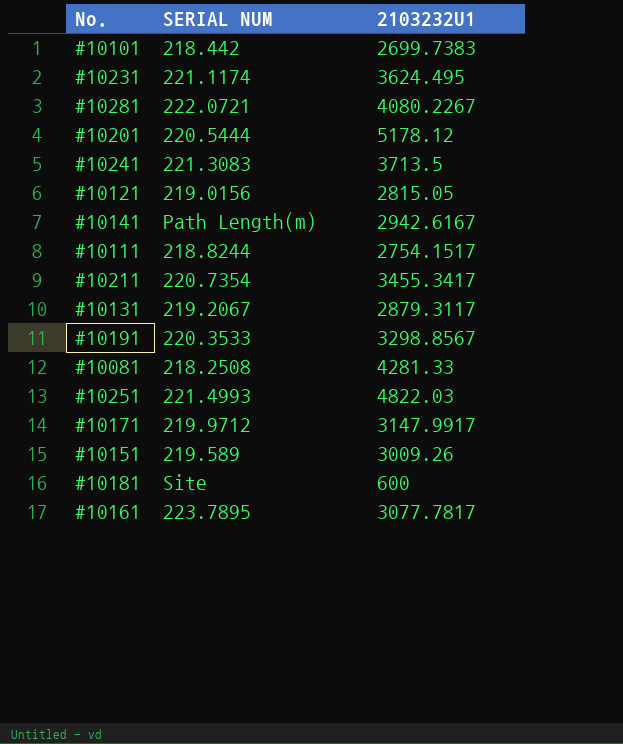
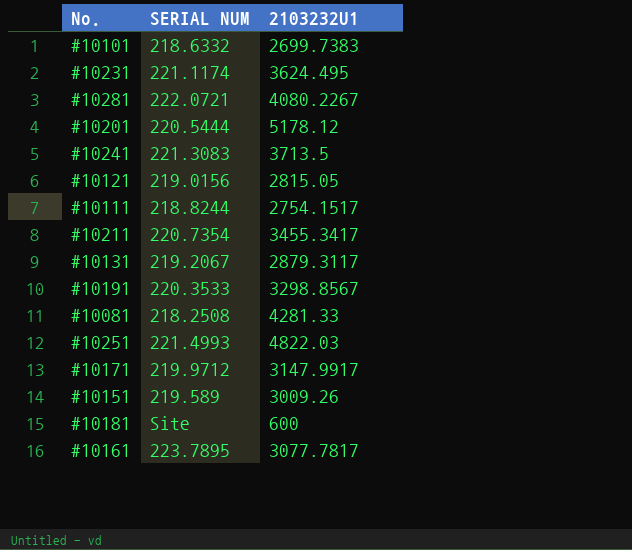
row #10141: Path Length(m) | 2942.6167 -> none
#10101 | SERIAL NUM: 218.442 -> 218.6332

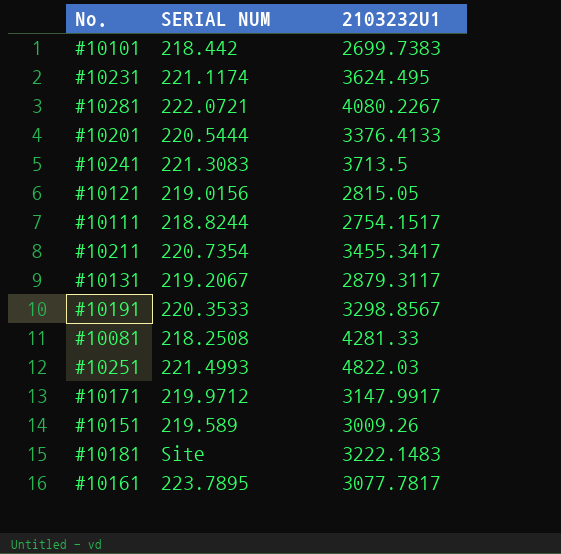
#10101 | SERIAL NUM: 218.6332 -> 218.442
#10201 | 2103232U1: 5178.12 -> 3376.4133
#10181 | 2103232U1: 600 -> 3222.1483

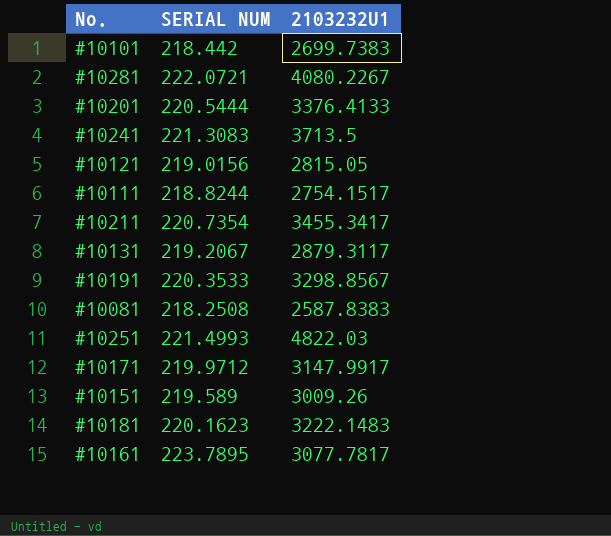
row #10231: 221.1174 | 3624.495 -> none
#10081 | 2103232U1: 4281.33 -> 2587.8383
#10181 | SERIAL NUM: Site -> 220.1623

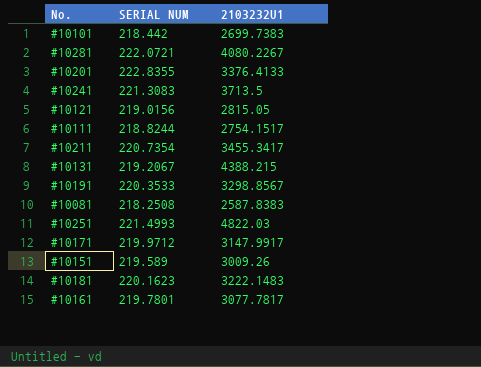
#10201 | SERIAL NUM: 220.5444 -> 222.8355
#10131 | 2103232U1: 2879.3117 -> 4388.215
#10161 | SERIAL NUM: 223.7895 -> 219.7801

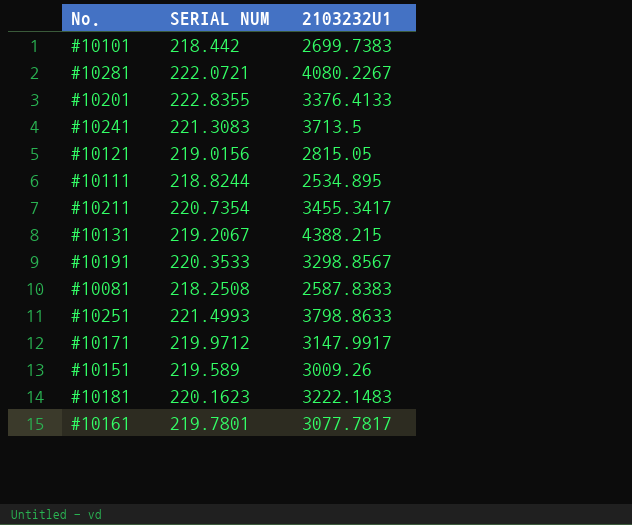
#10111 | 2103232U1: 2754.1517 -> 2534.895
#10251 | 2103232U1: 4822.03 -> 3798.8633

